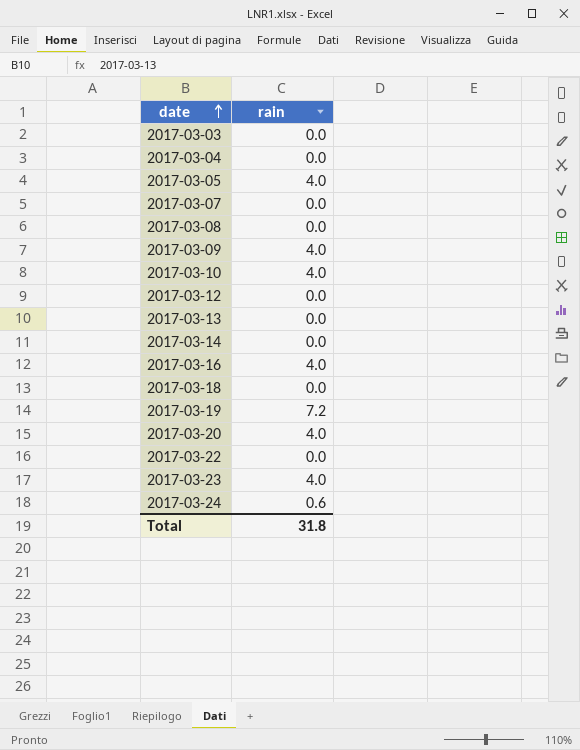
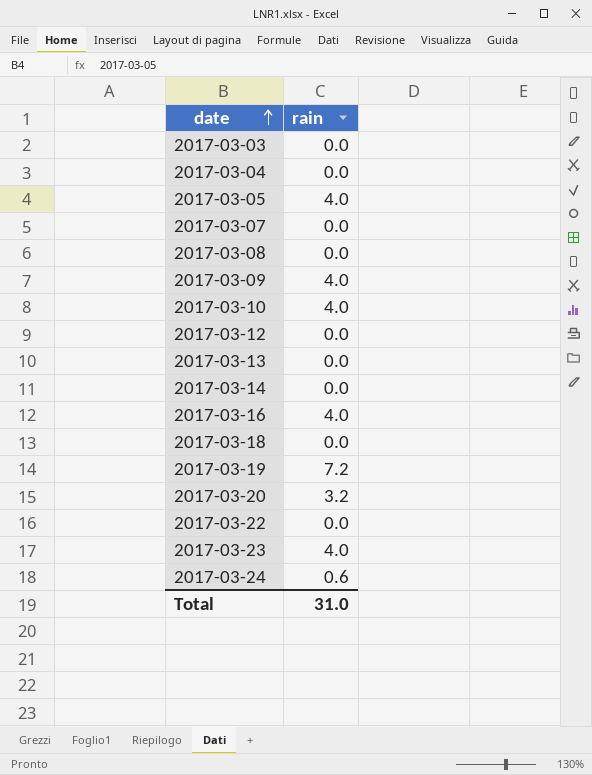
2017-03-20 | rain: 4.0 -> 3.2
Total | rain: 31.8 -> 31.0

